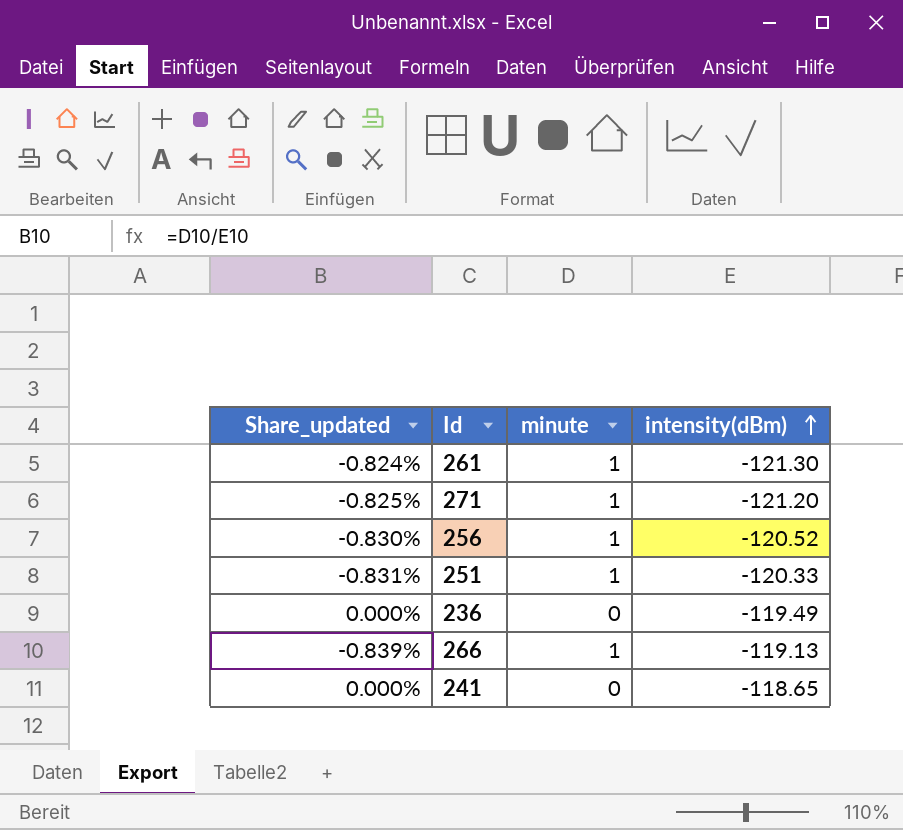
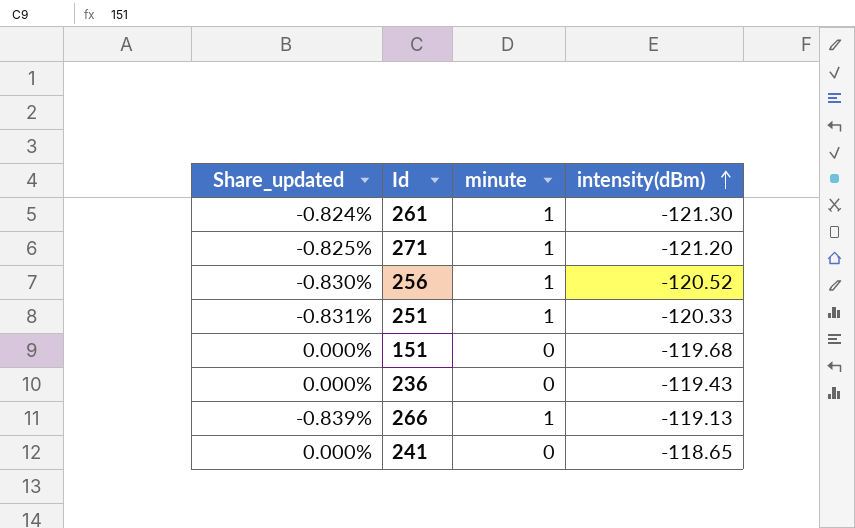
row 151: none -> 0.000% | 0 | -119.68
236 | intensity(dBm): -119.49 -> -119.43

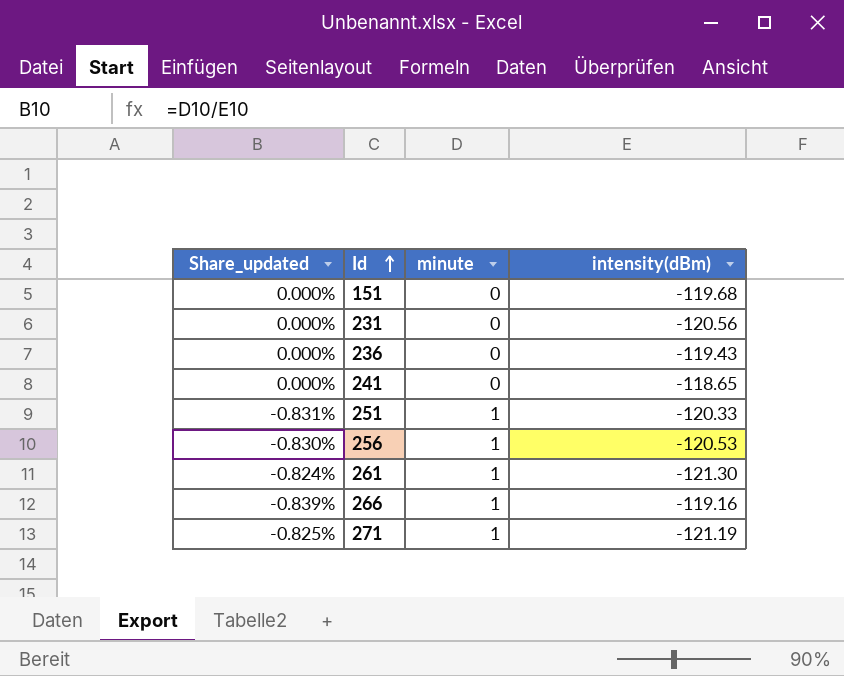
row order: intensity(dBm) ascending -> Id ascending
row 231: none -> 0.000% | 0 | -120.56
256 | intensity(dBm): -120.52 -> -120.53
266 | intensity(dBm): -119.13 -> -119.16
271 | intensity(dBm): -121.20 -> -121.19

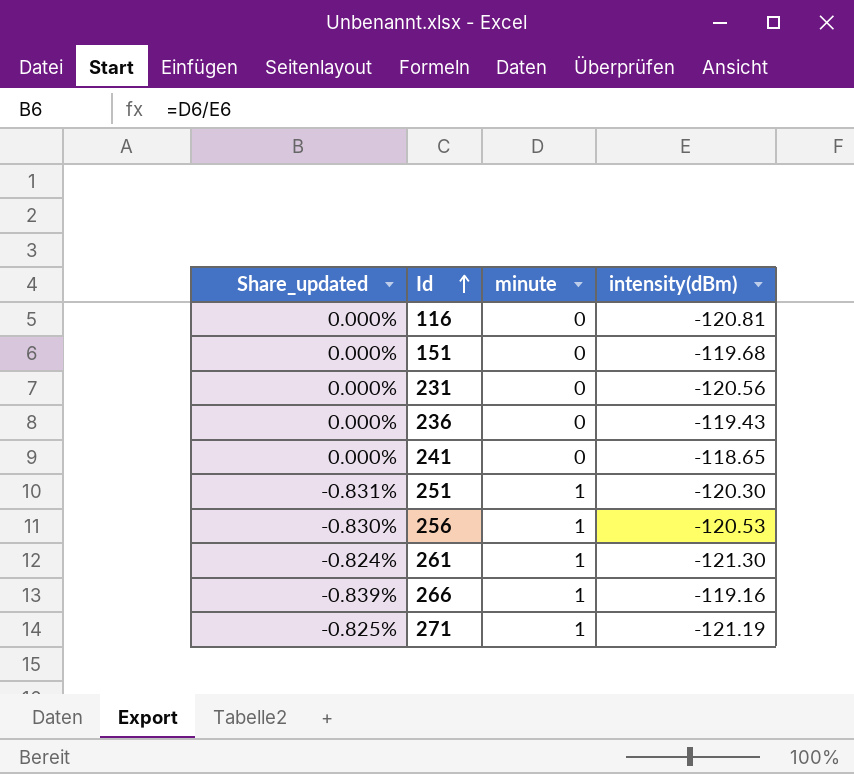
row 116: none -> 0.000% | 0 | -120.81
251 | intensity(dBm): -120.33 -> -120.30

